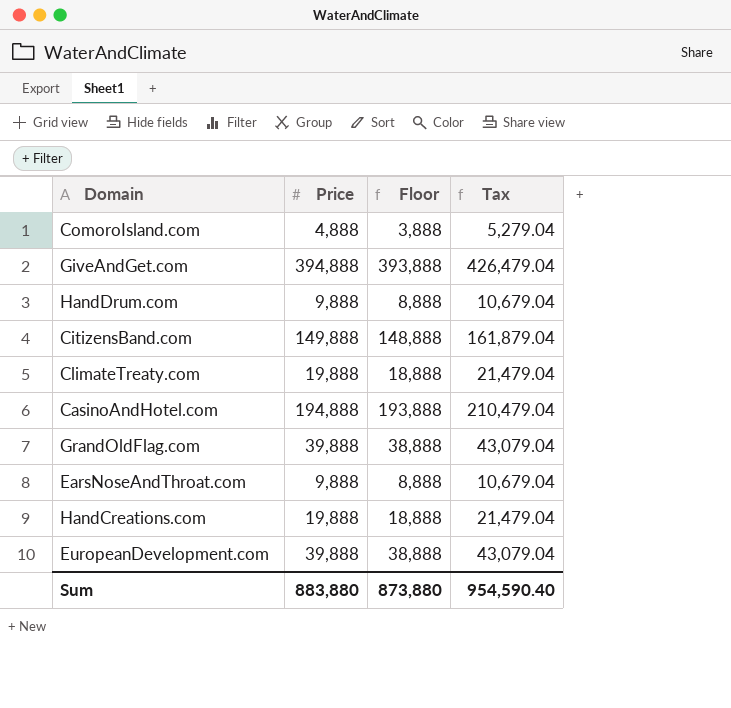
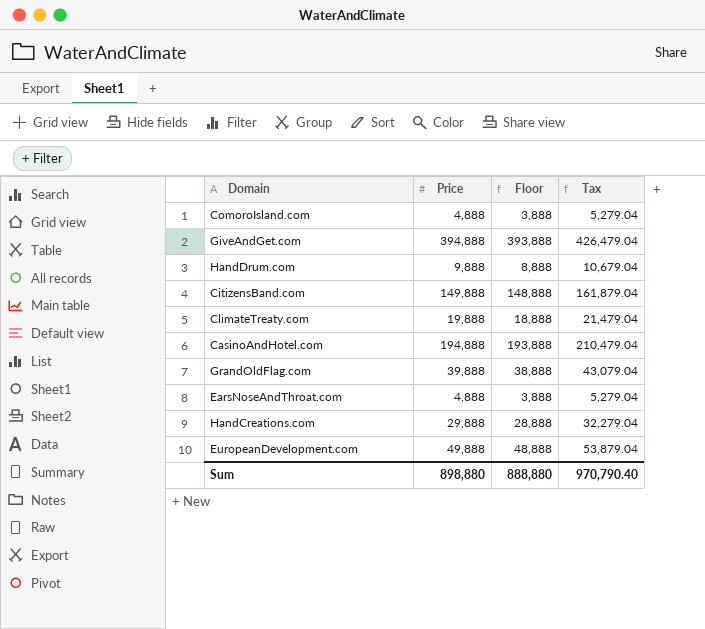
EarsNoseAndThroat.com | Price: 9,888 -> 4,888
EarsNoseAndThroat.com | Floor: 8,888 -> 3,888
EarsNoseAndThroat.com | Tax: 10,679.04 -> 5,279.04
HandCreations.com | Price: 19,888 -> 29,888
HandCreations.com | Floor: 18,888 -> 28,888
HandCreations.com | Tax: 21,479.04 -> 32,279.04
EuropeanDevelopment.com | Price: 39,888 -> 49,888
EuropeanDevelopment.com | Floor: 38,888 -> 48,888
EuropeanDevelopment.com | Tax: 43,079.04 -> 53,879.04
Sum | Price: 883,880 -> 898,880
Sum | Floor: 873,880 -> 888,880
Sum | Tax: 954,590.40 -> 970,790.40

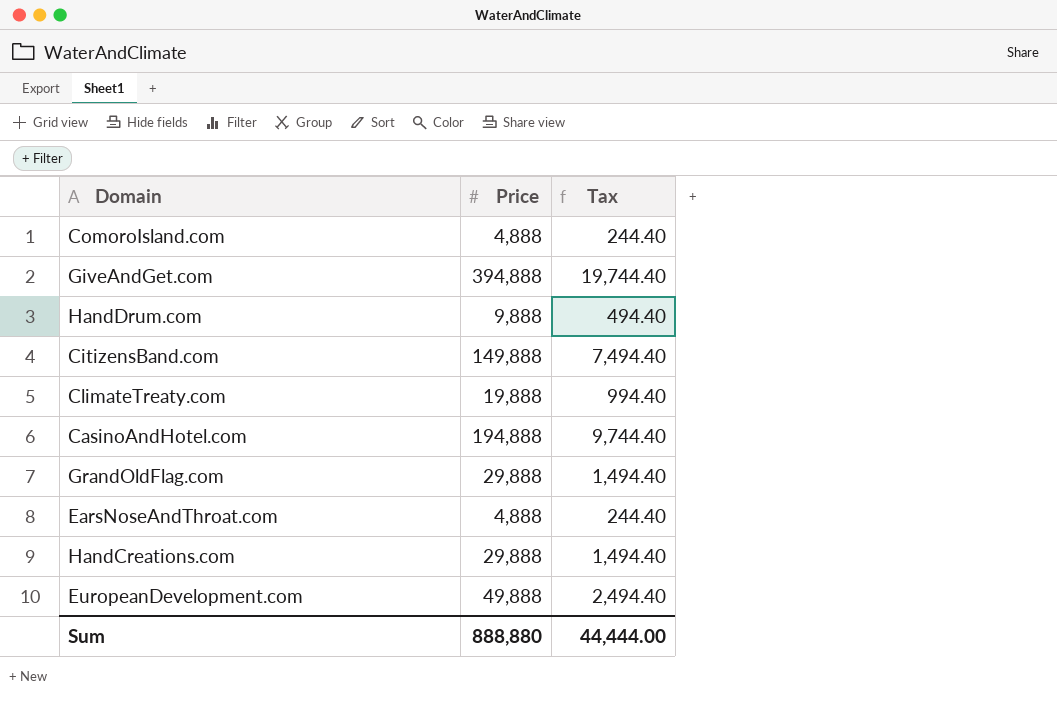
column Floor | formula: [Price] - 1000 -> none
column Tax | formula: [Price] * 1.08 -> [Price] * 0.05
GrandOldFlag.com | Price: 39,888 -> 29,888
Sum | Price: 898,880 -> 888,880
Sum | Tax: 970,790.40 -> 44,444.00

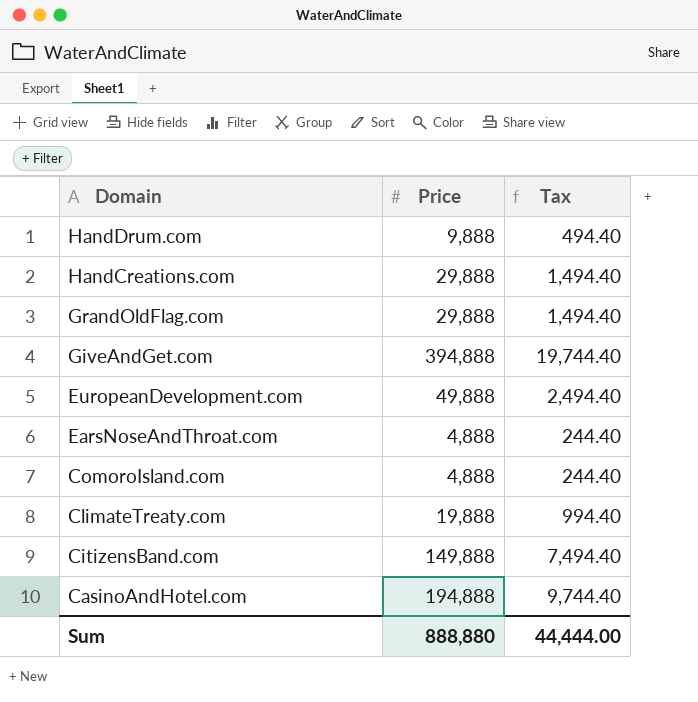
row order: none -> Domain descending

